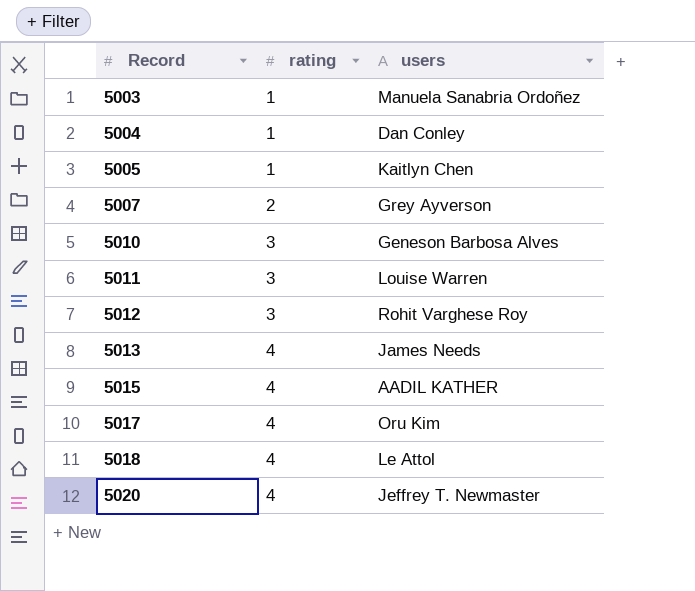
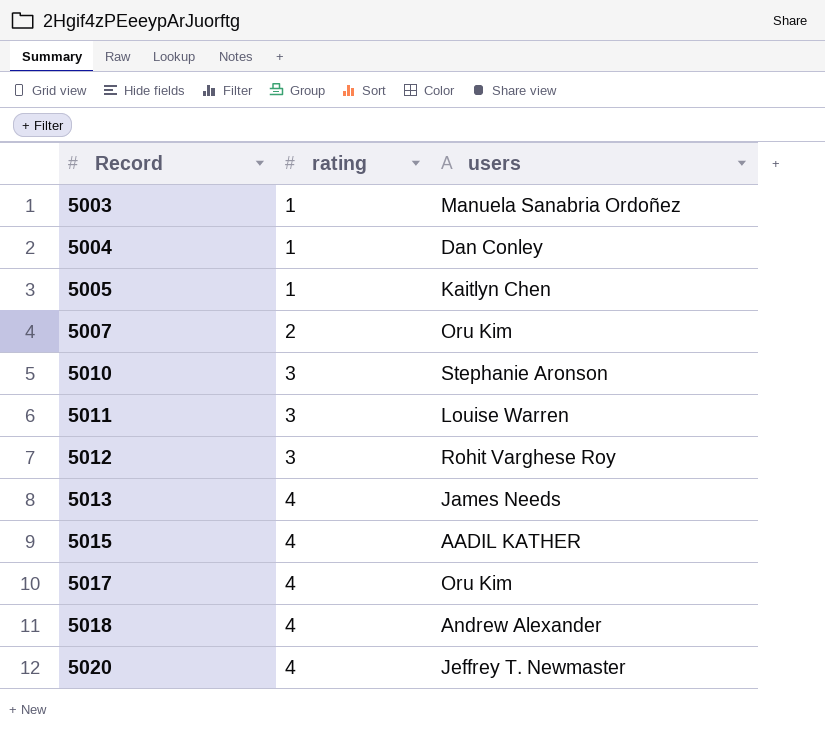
5007 | users: Grey Ayverson -> Oru Kim
5010 | users: Geneson Barbosa Alves -> Stephanie Aronson
5018 | users: Le Attol -> Andrew Alexander

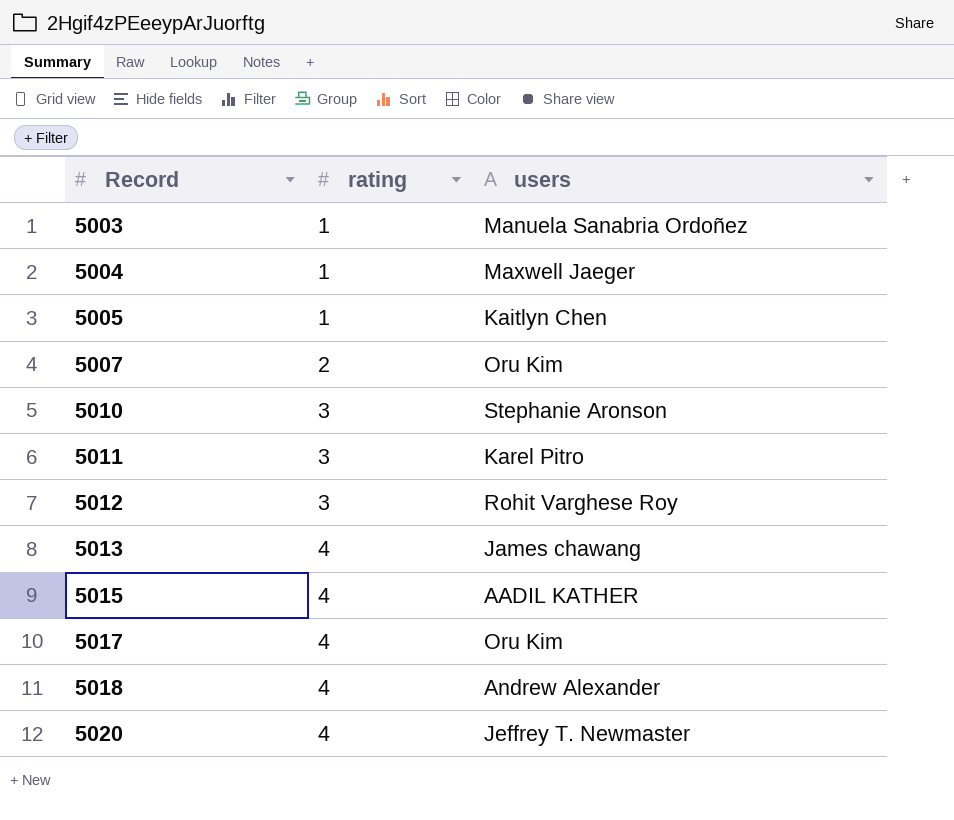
5004 | users: Dan Conley -> Maxwell Jaeger
5011 | users: Louise Warren -> Karel Pitro
5013 | users: James Needs -> James chawang

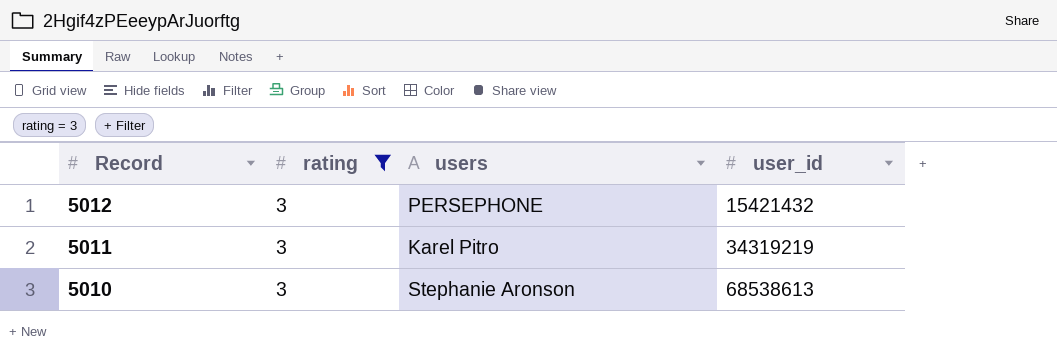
filter: none -> rating = 3
row order: Record ascending -> Record descending
column user_id | position: none -> 4
5012 | users: Rohit Varghese Roy -> PERSEPHONE

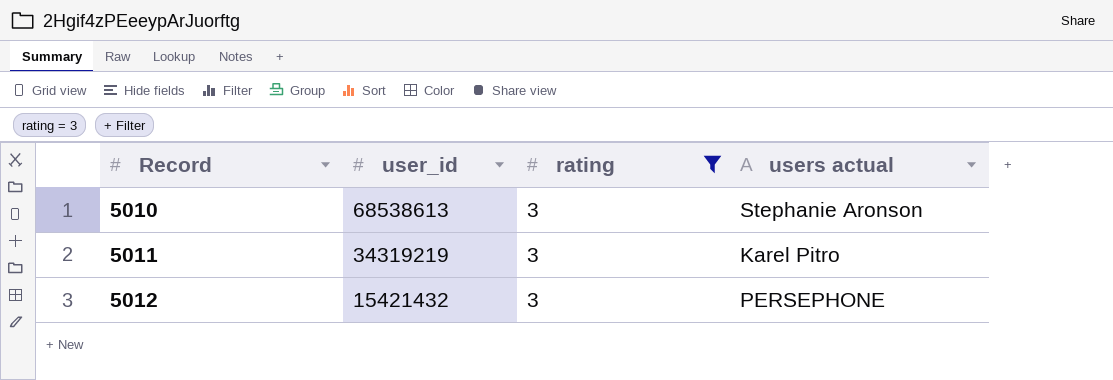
row order: Record descending -> Record ascending
column user_id | position: 4 -> 2
column name: users -> users actual

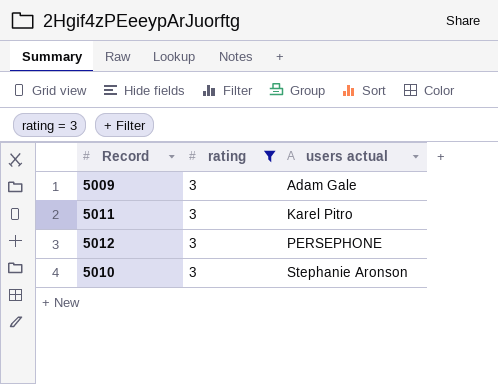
row order: Record ascending -> users actual ascending
column user_id | position: 2 -> none
row 5009: none -> 3 | Adam Gale

